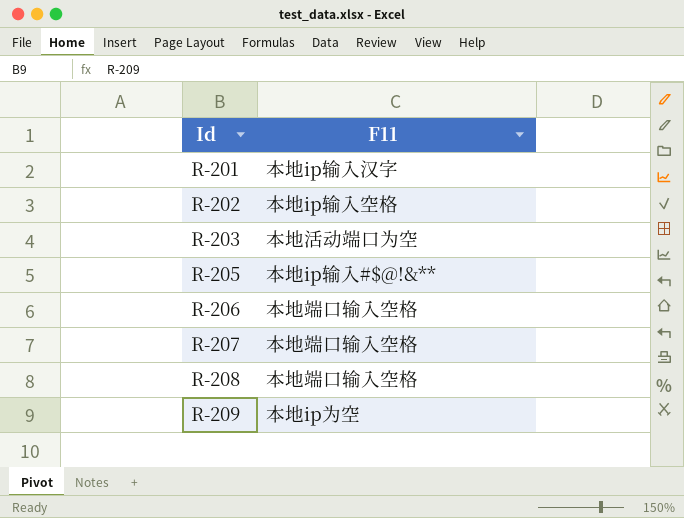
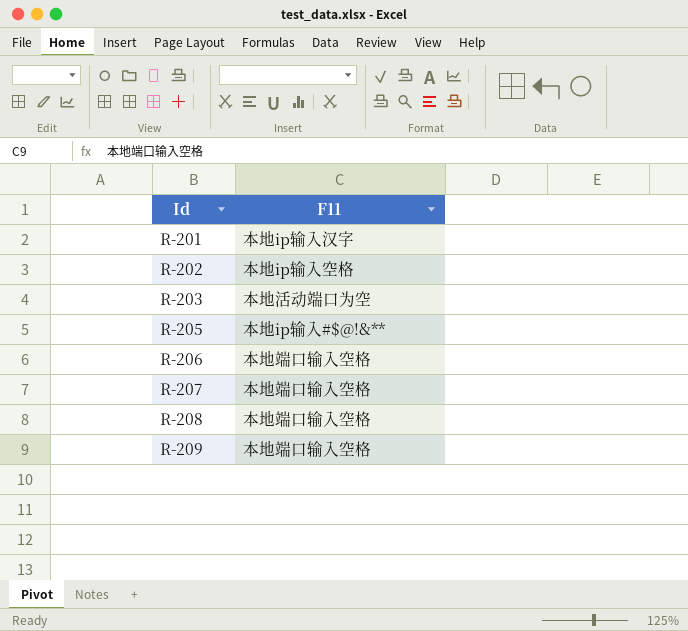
R-209 | F11: 本地ip为空 -> 本地端口输入空格

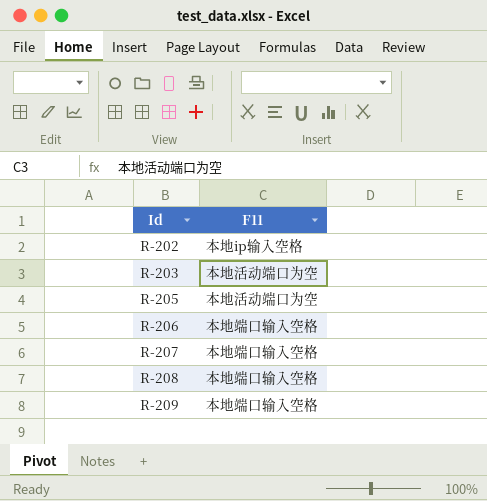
row R-201: 本地ip输入汉字 -> none
R-205 | F11: 本地ip输入#$@!&** -> 本地活动端口为空

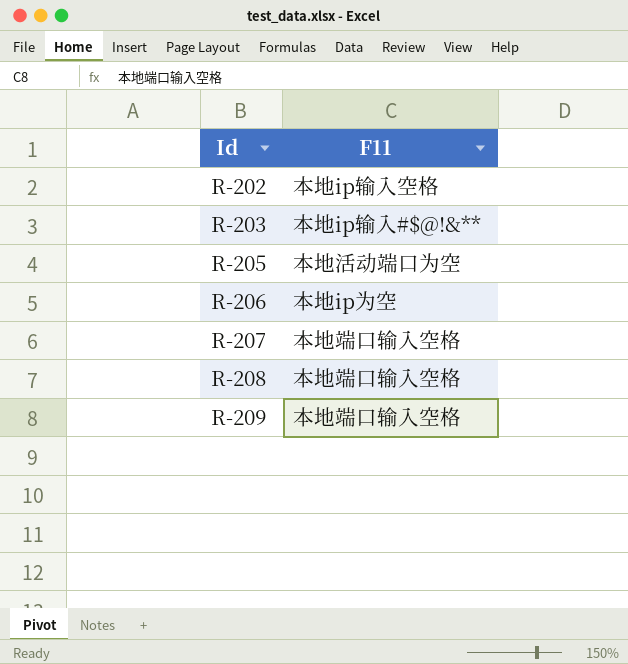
R-203 | F11: 本地活动端口为空 -> 本地ip输入#$@!&**
R-206 | F11: 本地端口输入空格 -> 本地ip为空

